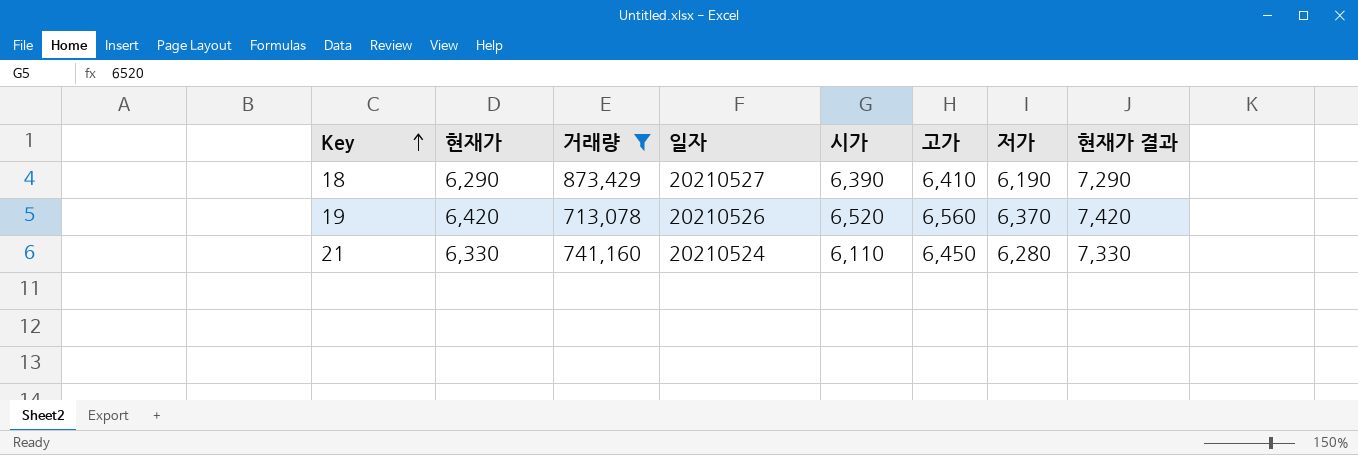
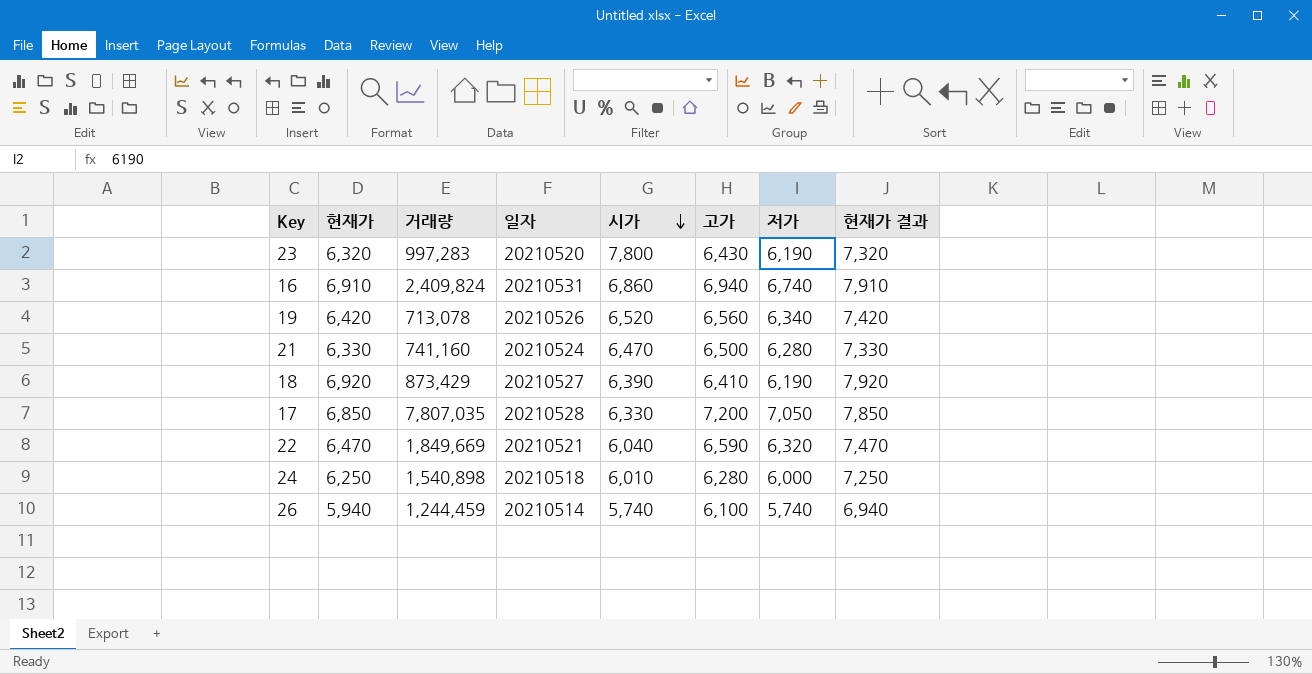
filter: 거래량 <= 873,429 -> none
row order: Key ascending -> 시가 descending
19 | 저가: 6,370 -> 6,340
21 | 시가: 6,110 -> 6,470
21 | 고가: 6,450 -> 6,500
18 | 현재가: 6,290 -> 6,920
18 | 현재가 결과: 7,290 -> 7,920

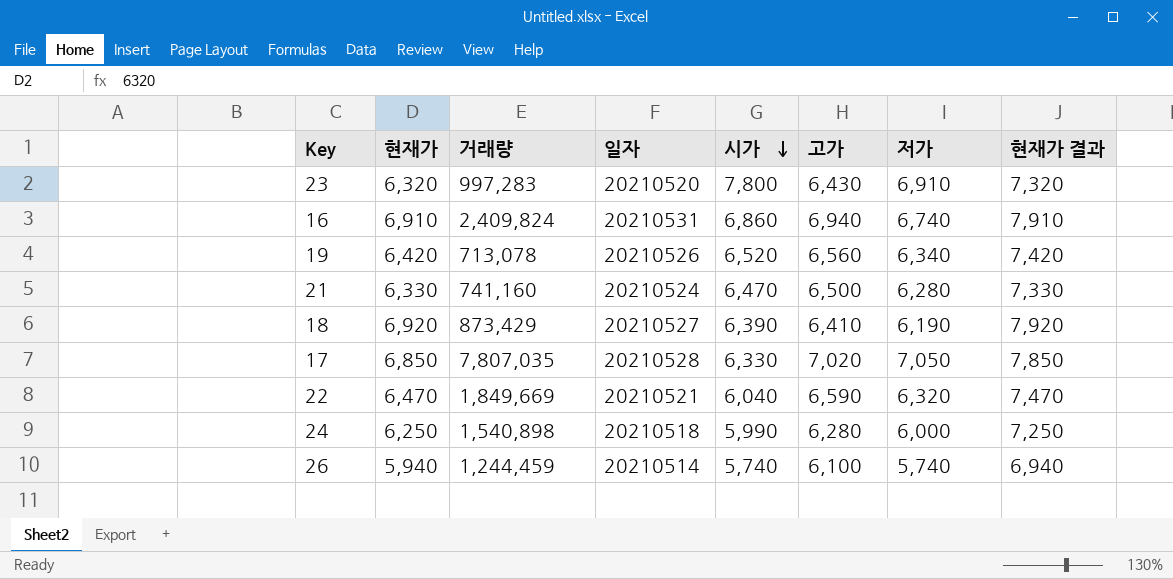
23 | 저가: 6,190 -> 6,910
17 | 고가: 7,200 -> 7,020
24 | 시가: 6,010 -> 5,990

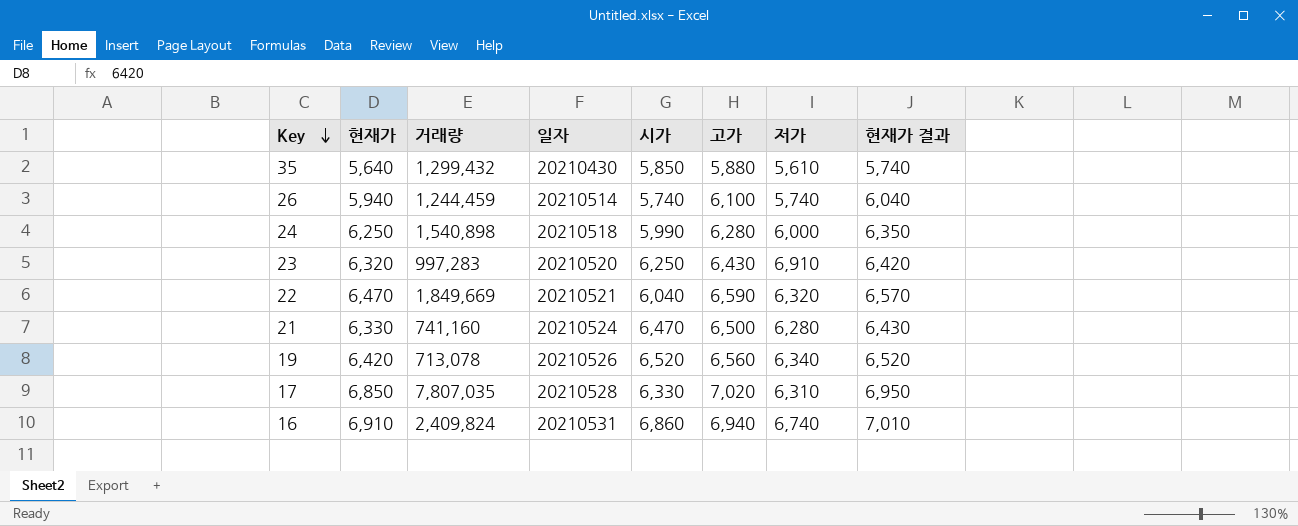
row order: 시가 descending -> Key descending
column 현재가 결과 | formula: [현재가] + 1000 -> [현재가] + 100
row 18: 6,920 | 873,429 | 20210527 | 6,390 | 6,410 | 6,190 | 7,920 -> none
row 35: none -> 5,640 | 1,299,432 | 20210430 | 5,850 | 5,880 | 5,610 | 5,740
23 | 시가: 7,800 -> 6,250
17 | 저가: 7,050 -> 6,310

